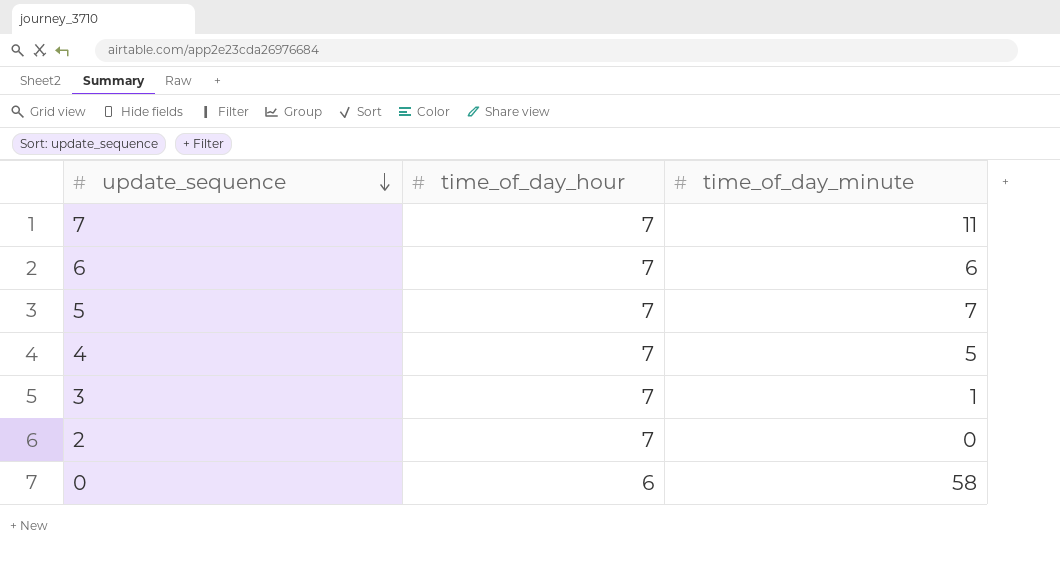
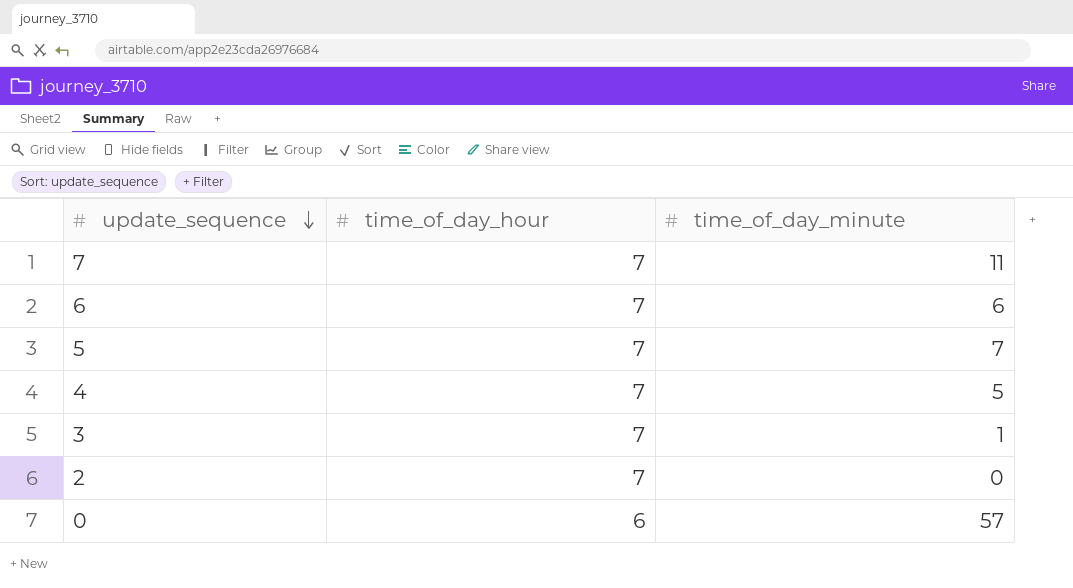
0 | time_of_day_minute: 58 -> 57

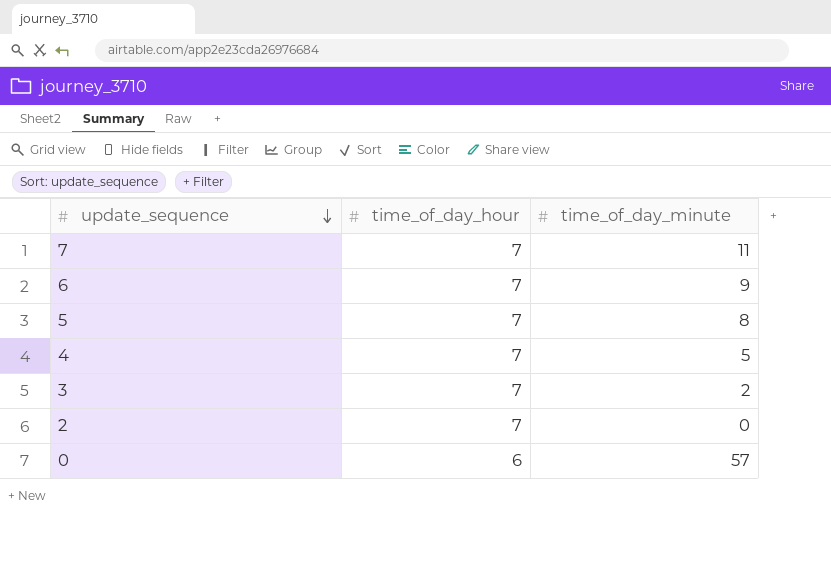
6 | time_of_day_minute: 6 -> 9
5 | time_of_day_minute: 7 -> 8
3 | time_of_day_minute: 1 -> 2

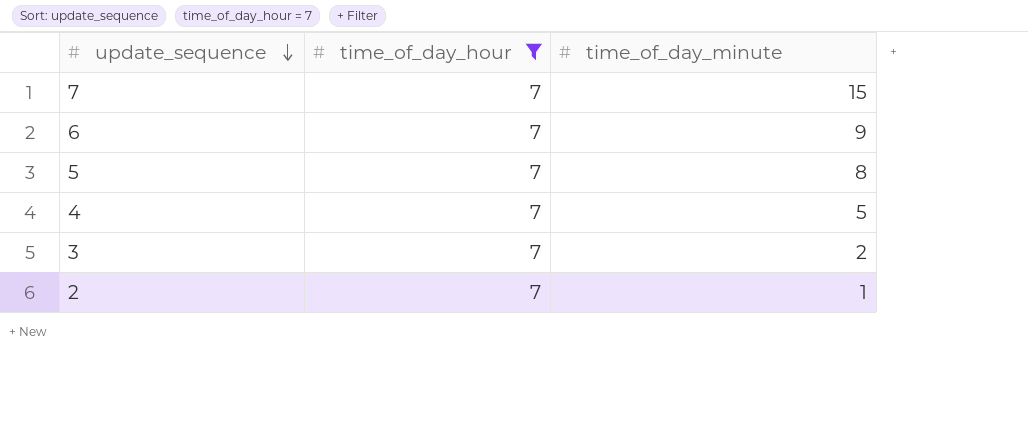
filter: none -> time_of_day_hour = 7
7 | time_of_day_minute: 11 -> 15
2 | time_of_day_minute: 0 -> 1

